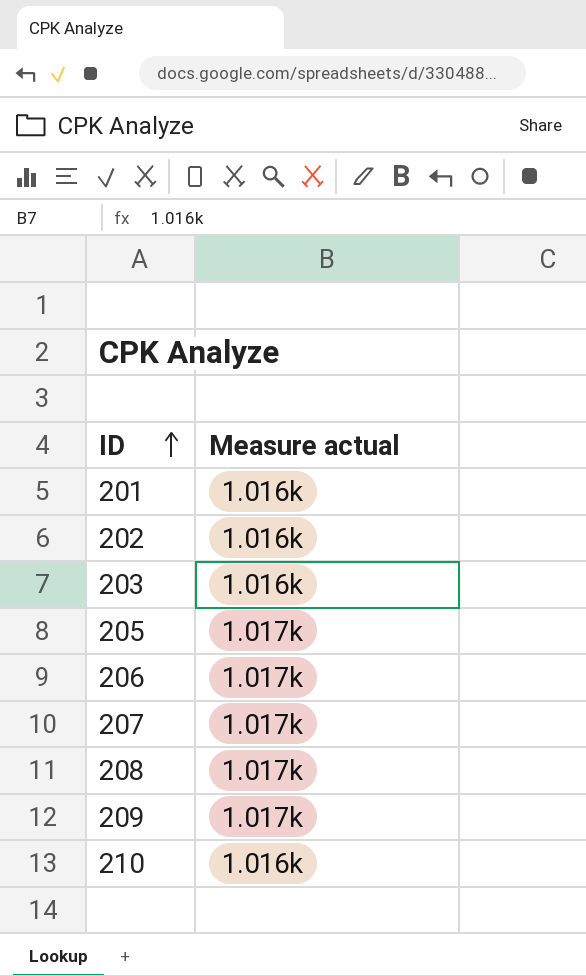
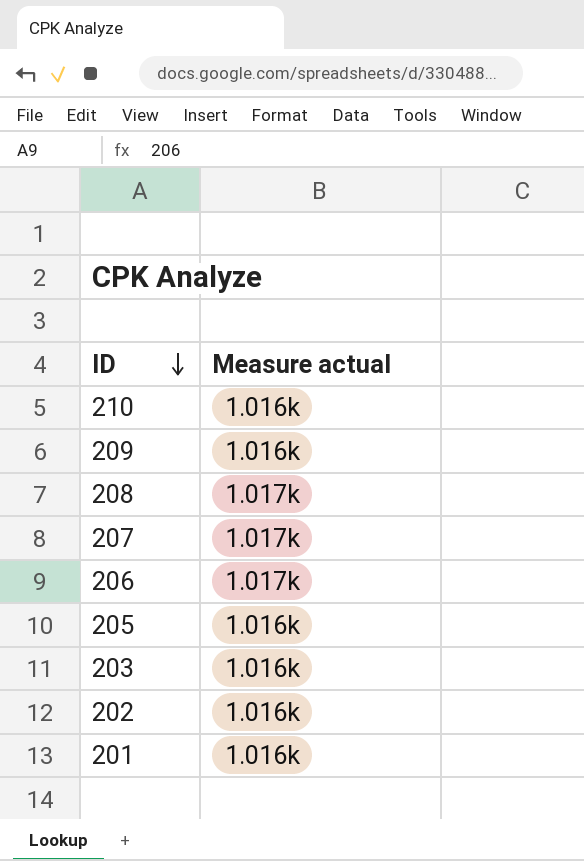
row order: ID ascending -> ID descending
209 | Measure actual: 1.017k -> 1.016k
205 | Measure actual: 1.017k -> 1.016k

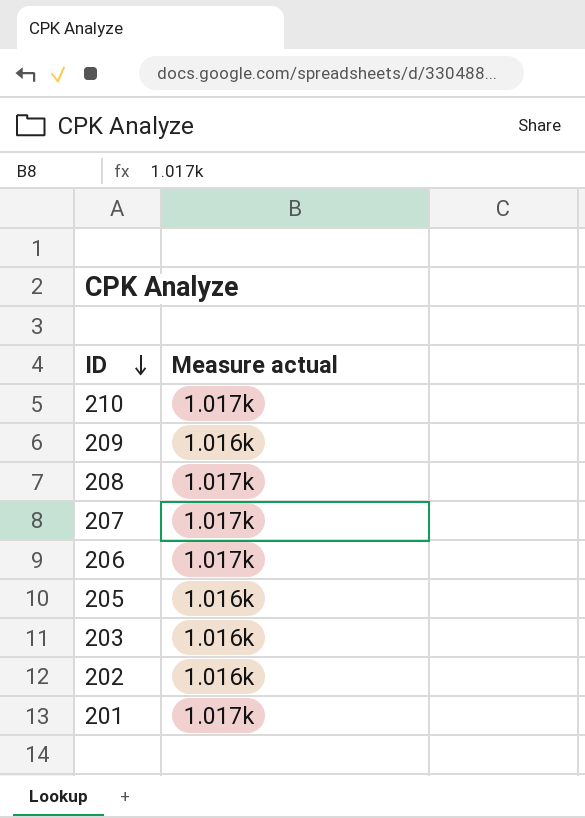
210 | Measure actual: 1.016k -> 1.017k
201 | Measure actual: 1.016k -> 1.017k

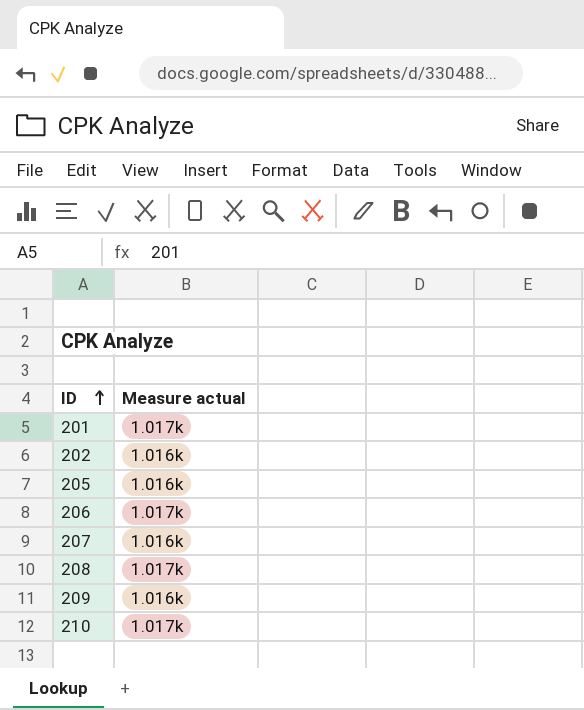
row order: ID descending -> ID ascending
row 203: 1.016k -> none
207 | Measure actual: 1.017k -> 1.016k

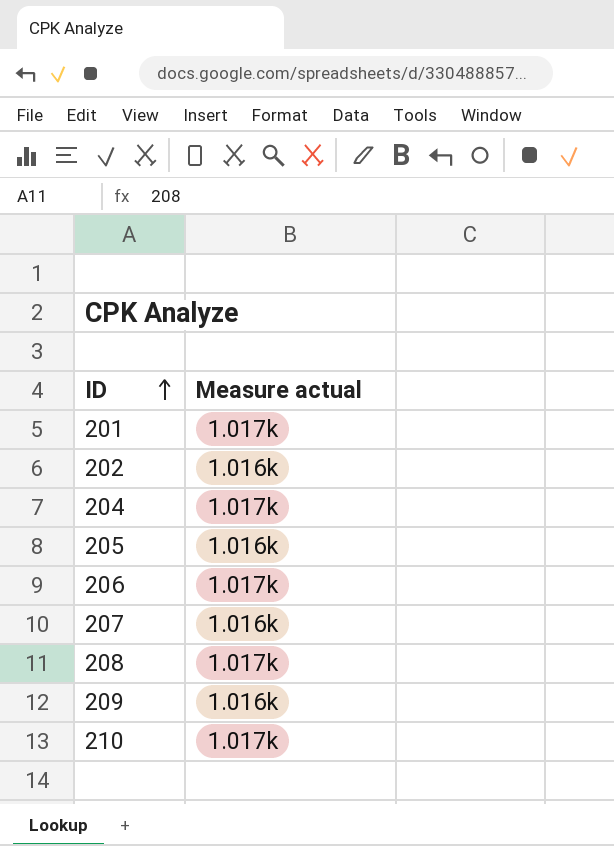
row 204: none -> 1.017k

